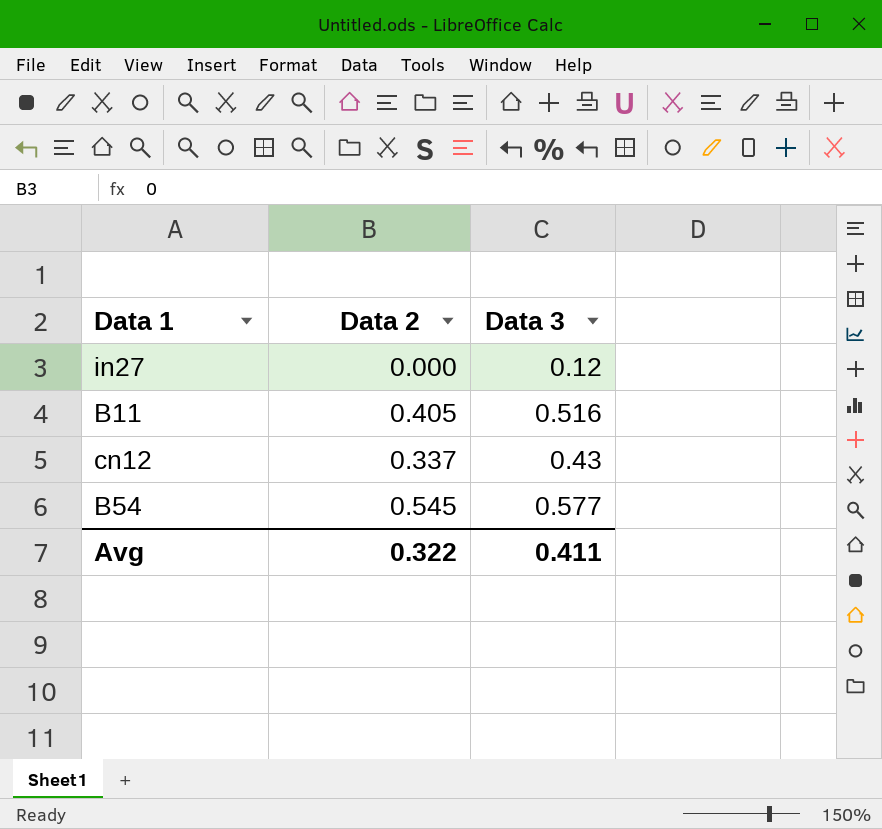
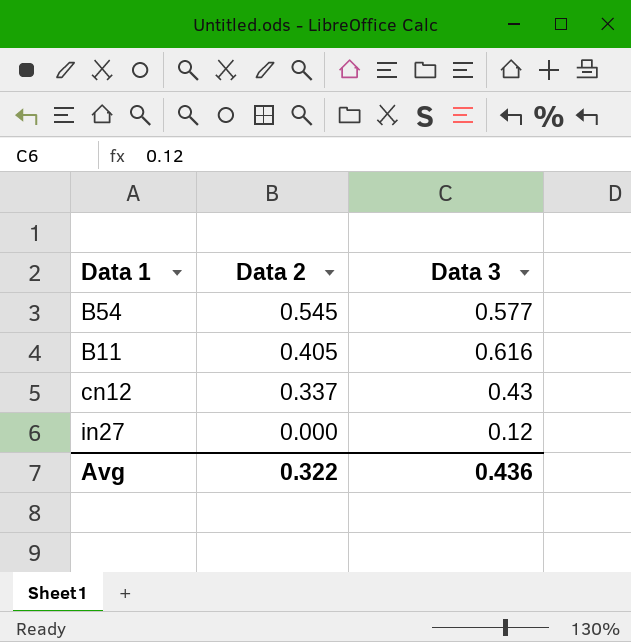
row order: none -> Data 2 descending
B11 | Data 3: 0.516 -> 0.616
Avg | Data 3: 0.411 -> 0.436

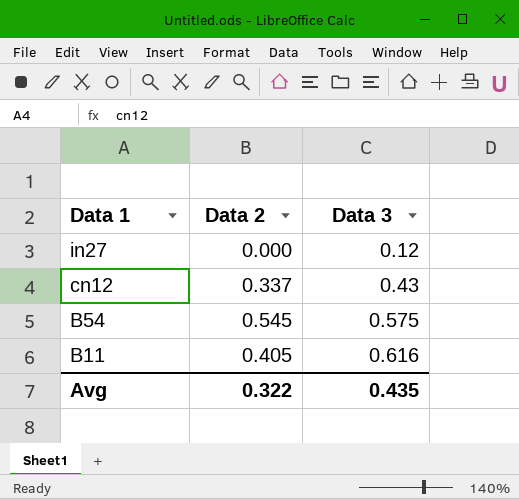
row order: Data 2 descending -> Data 1 descending
B54 | Data 3: 0.577 -> 0.575
Avg | Data 3: 0.436 -> 0.435

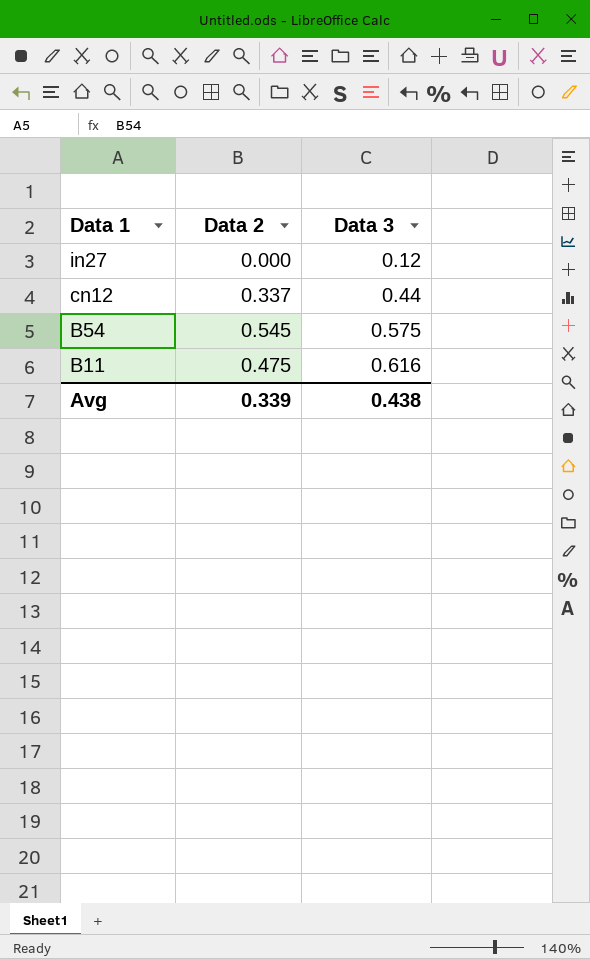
cn12 | Data 3: 0.43 -> 0.44
B11 | Data 2: 0.405 -> 0.475
Avg | Data 2: 0.322 -> 0.339
Avg | Data 3: 0.435 -> 0.438

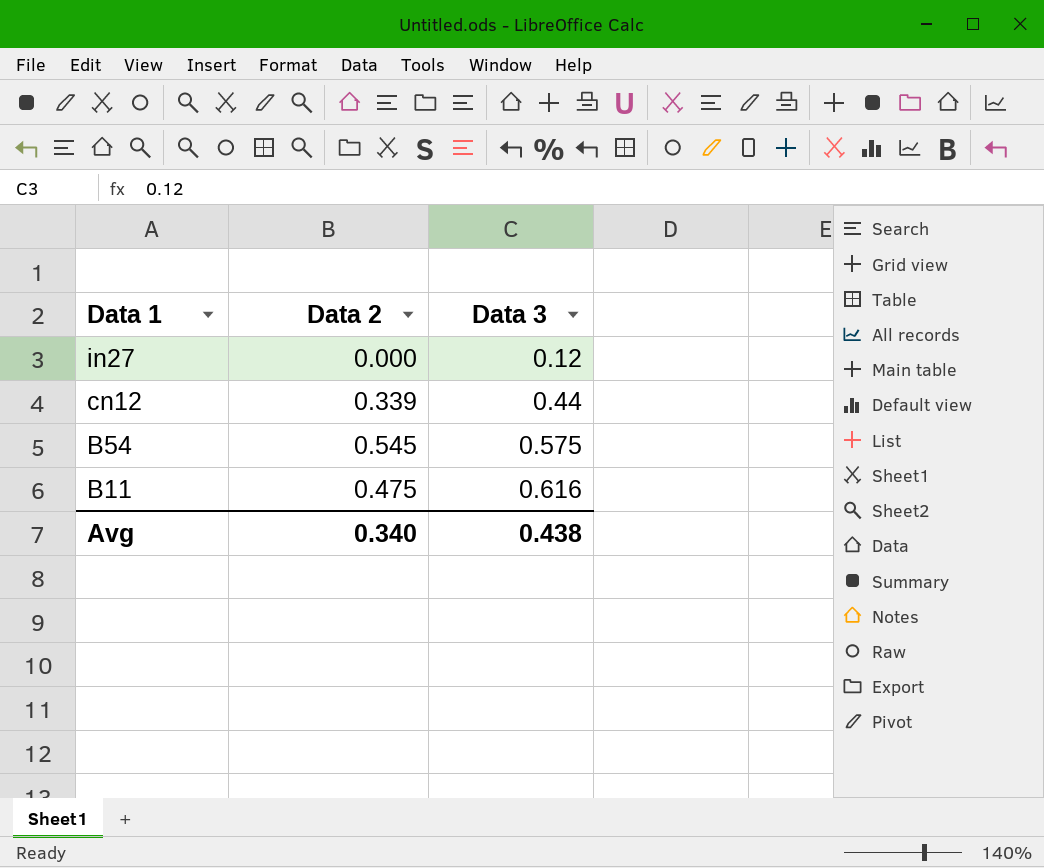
cn12 | Data 2: 0.337 -> 0.339
Avg | Data 2: 0.339 -> 0.340

